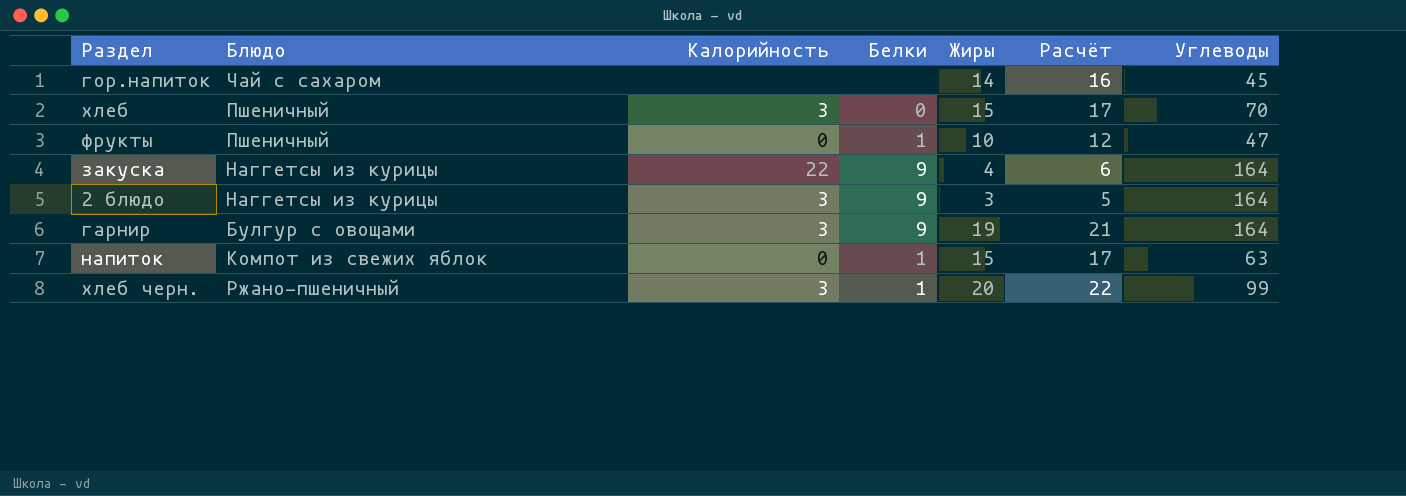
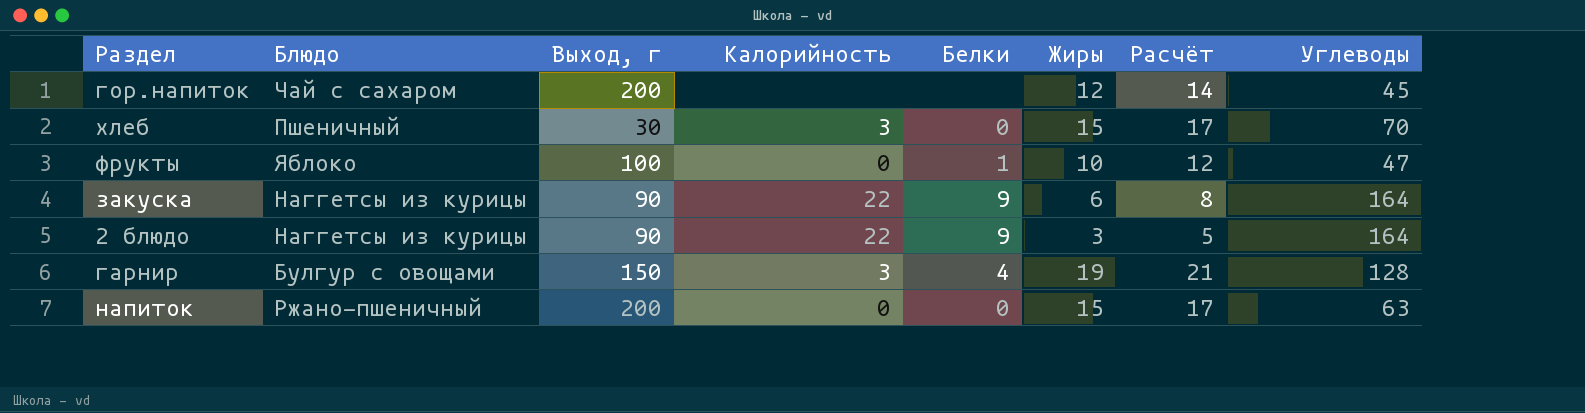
column Выход, г | position: none -> 3
row хлеб черн.: Ржано-пшеничный | 3 | 1 | 20 | 22 | 99 -> none
гор.напиток | Жиры: 14 -> 12
гор.напиток | Расчёт: 16 -> 14
фрукты | Блюдо: Пшеничный -> Яблоко
закуска | Жиры: 4 -> 6
закуска | Расчёт: 6 -> 8
2 блюдо | Калорийность: 3 -> 22
гарнир | Белки: 9 -> 4
гарнир | Углеводы: 164 -> 128
напиток | Блюдо: Компот из свежих яблок -> Ржано-пшеничный
напиток | Белки: 1 -> 0

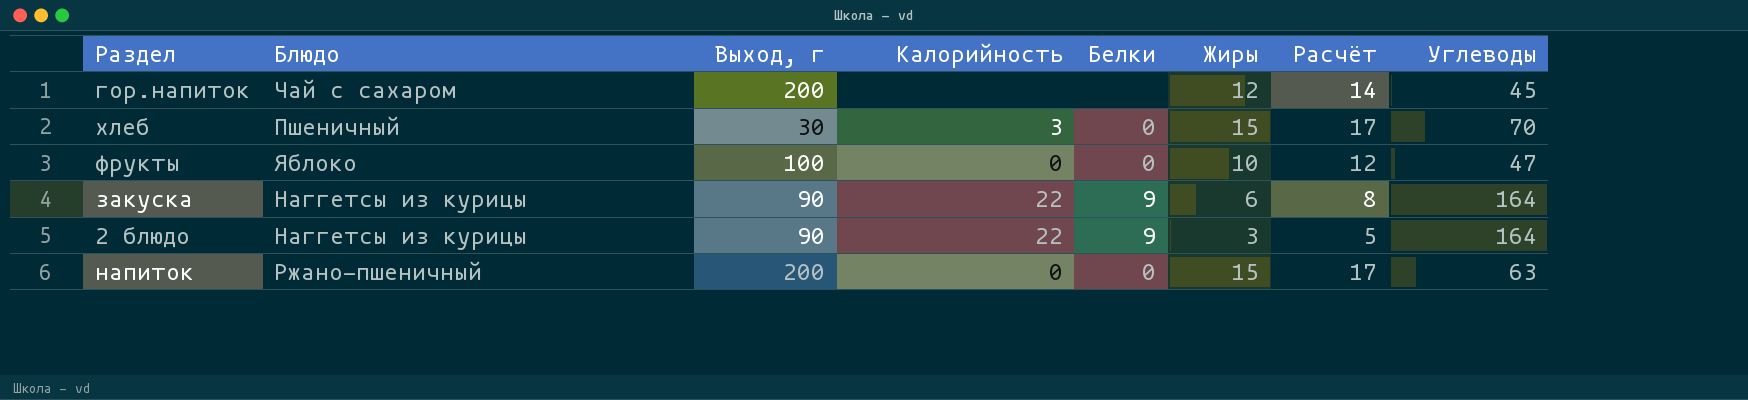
row гарнир: Булгур с овощами | 150 | 3 | 4 | 19 | 21 | 128 -> none
фрукты | Белки: 1 -> 0

